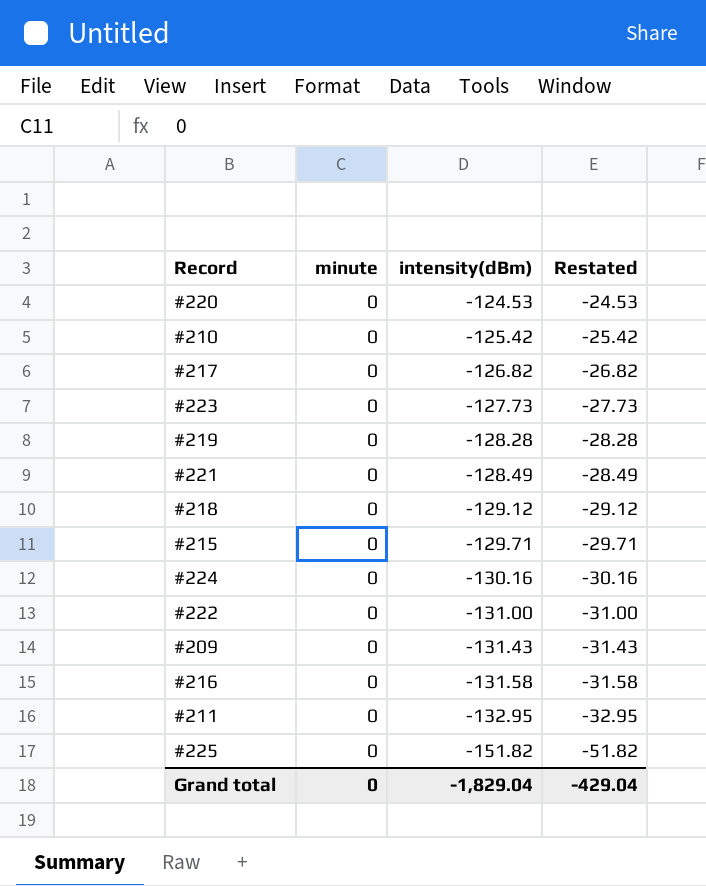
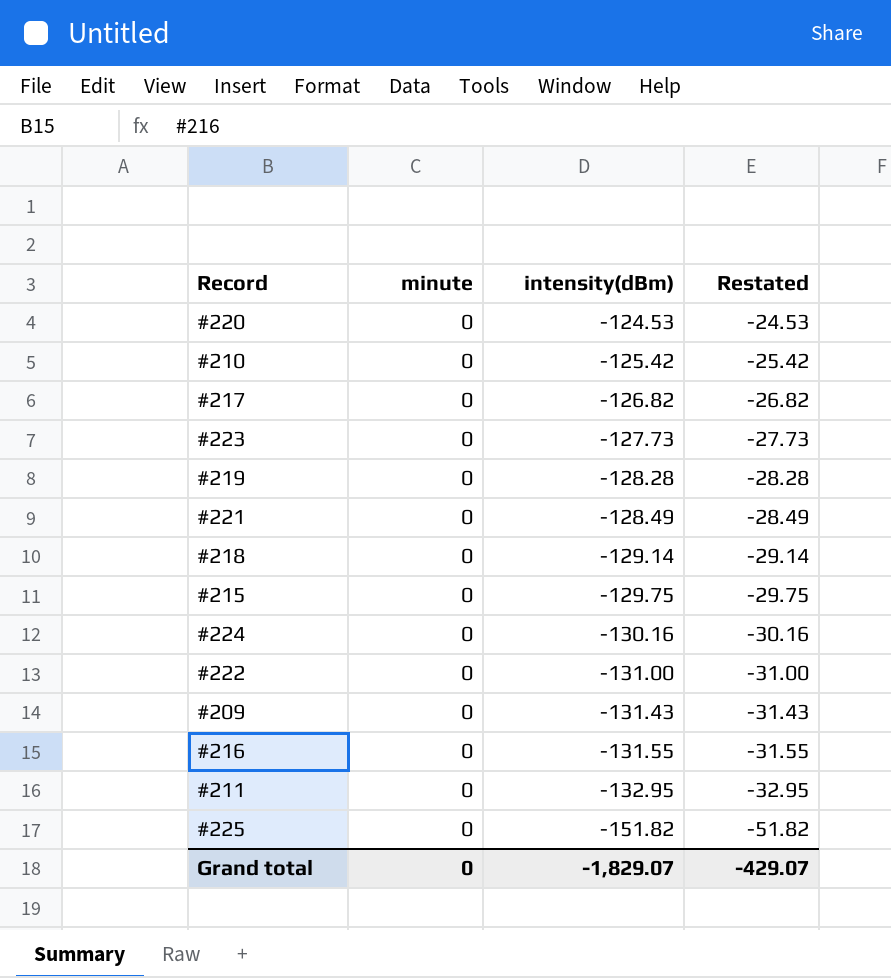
#218 | intensity(dBm): -129.12 -> -129.14
#218 | Restated: -29.12 -> -29.14
#215 | intensity(dBm): -129.71 -> -129.75
#215 | Restated: -29.71 -> -29.75
#216 | intensity(dBm): -131.58 -> -131.55
#216 | Restated: -31.58 -> -31.55
Grand total | intensity(dBm): -1,829.04 -> -1,829.07
Grand total | Restated: -429.04 -> -429.07

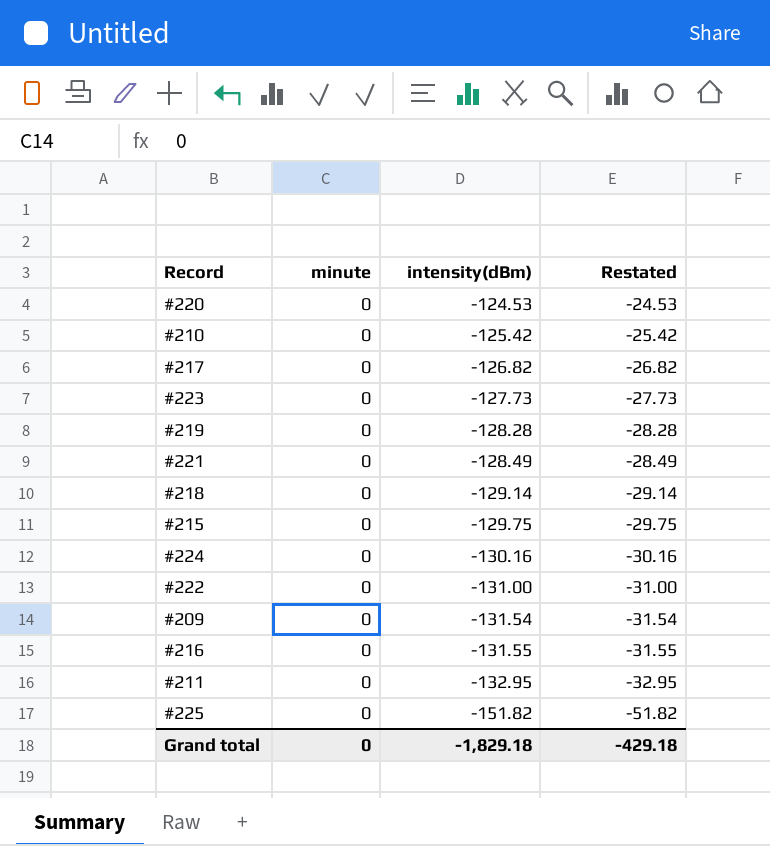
#209 | intensity(dBm): -131.43 -> -131.54
#209 | Restated: -31.43 -> -31.54
Grand total | intensity(dBm): -1,829.07 -> -1,829.18
Grand total | Restated: -429.07 -> -429.18

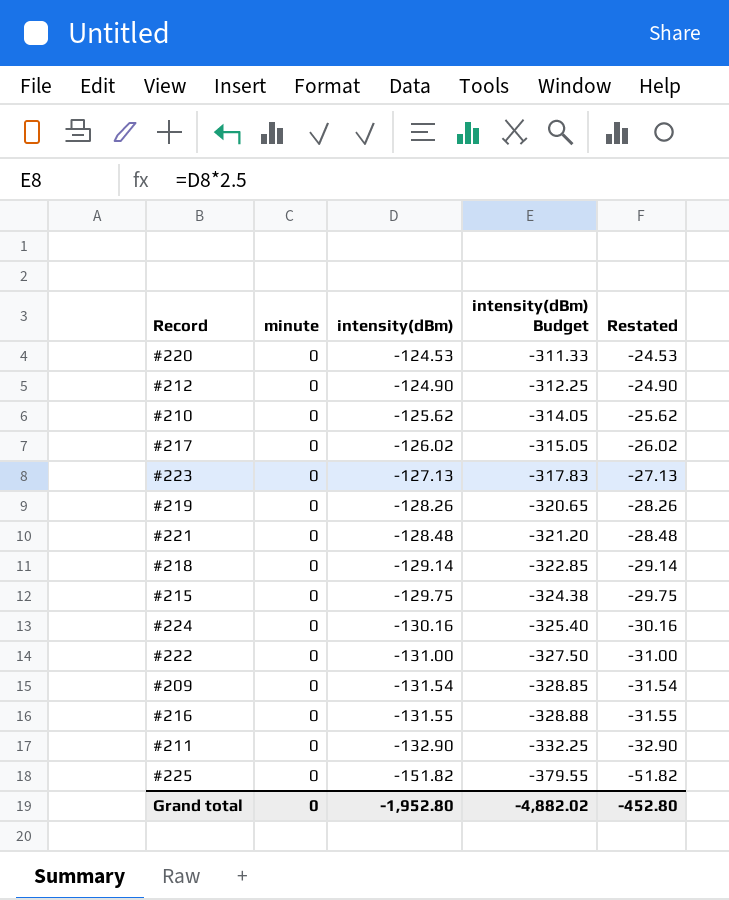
column intensity(dBm) Budget | formula: none -> [intensity(dBm)] * 2.5
row #212: none -> 0 | -124.90 | -312.25 | -24.90
#210 | intensity(dBm): -125.42 -> -125.62
#210 | Restated: -25.42 -> -25.62
#217 | intensity(dBm): -126.82 -> -126.02
#217 | Restated: -26.82 -> -26.02
#223 | intensity(dBm): -127.73 -> -127.13
#223 | Restated: -27.73 -> -27.13
#219 | intensity(dBm): -128.28 -> -128.26
#219 | Restated: -28.28 -> -28.26
#221 | intensity(dBm): -128.49 -> -128.48
#221 | Restated: -28.49 -> -28.48
#211 | intensity(dBm): -132.95 -> -132.90
#211 | Restated: -32.95 -> -32.90
Grand total | intensity(dBm): -1,829.18 -> -1,952.80
Grand total | Restated: -429.18 -> -452.80

